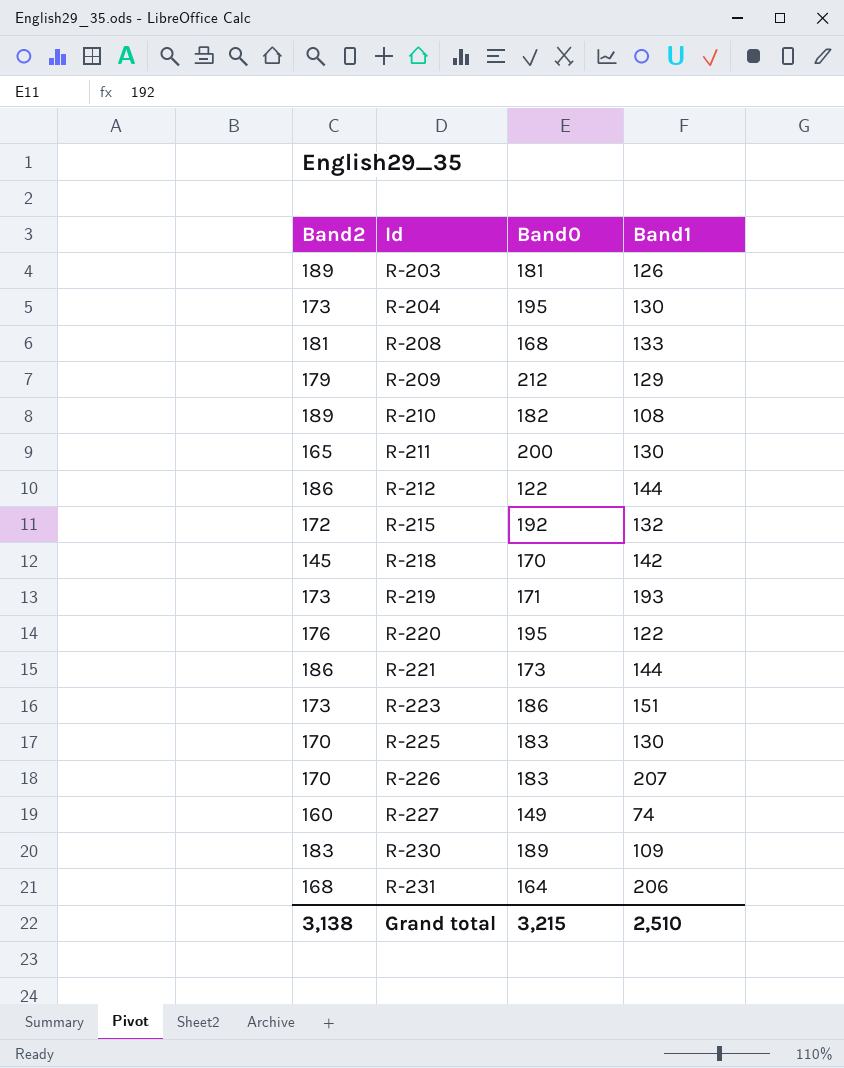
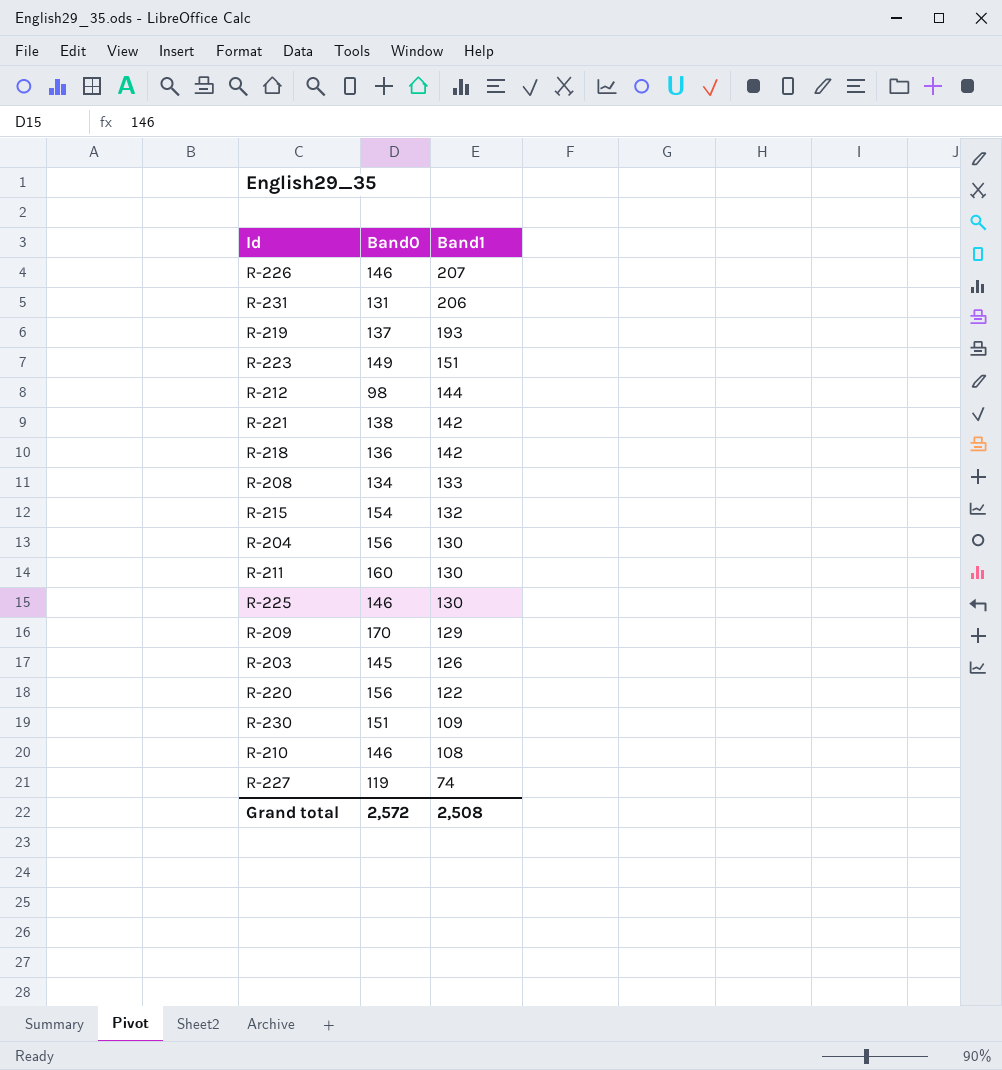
row order: Id ascending -> Band1 descending
column Band2 | position: 1 -> none
R-226 | Band0: 183 -> 146
R-231 | Band0: 164 -> 131
R-219 | Band0: 171 -> 137
R-223 | Band0: 186 -> 149
R-212 | Band0: 122 -> 98
R-221 | Band0: 173 -> 138
R-221 | Band1: 144 -> 142
R-218 | Band0: 170 -> 136
R-208 | Band0: 168 -> 134
R-215 | Band0: 192 -> 154
R-204 | Band0: 195 -> 156
R-211 | Band0: 200 -> 160
R-225 | Band0: 183 -> 146
R-209 | Band0: 212 -> 170
R-203 | Band0: 181 -> 145
R-220 | Band0: 195 -> 156
R-230 | Band0: 189 -> 151
R-210 | Band0: 182 -> 146
R-227 | Band0: 149 -> 119
Grand total | Band0: 3,215 -> 2,572
Grand total | Band1: 2,510 -> 2,508

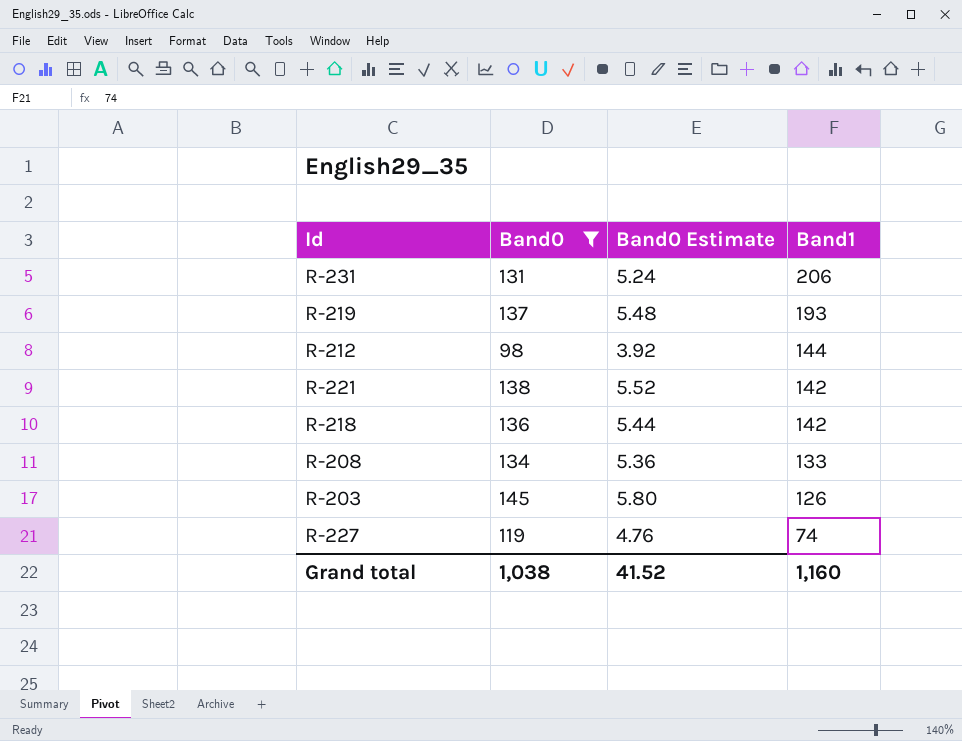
filter: none -> Band0 <= 145
column Band0 Estimate | formula: none -> [Band0] * 0.04
Grand total | Band0: 2,572 -> 1,038
Grand total | Band1: 2,508 -> 1,160

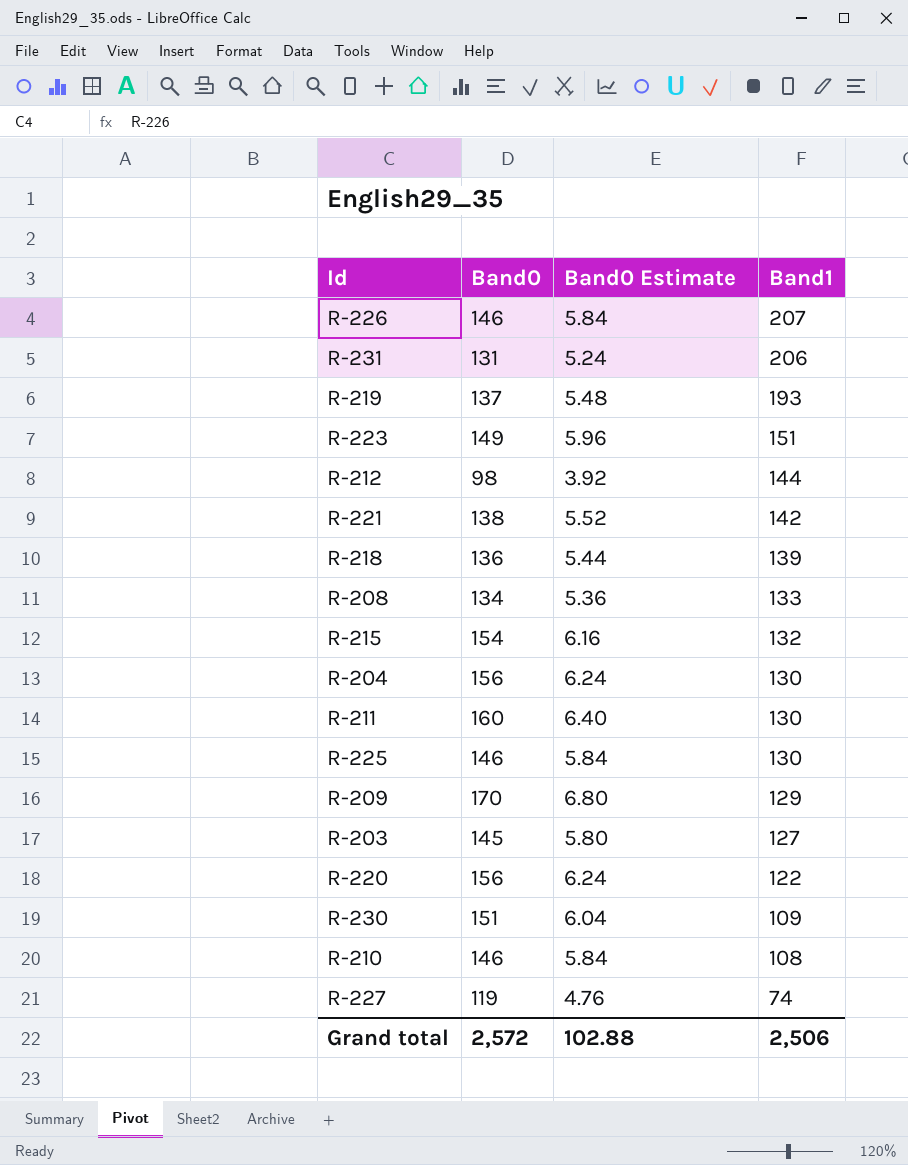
filter: Band0 <= 145 -> none
R-218 | Band1: 142 -> 139
R-203 | Band1: 126 -> 127
Grand total | Band0: 1,038 -> 2,572
Grand total | Band0 Estimate: 41.52 -> 102.88
Grand total | Band1: 1,160 -> 2,506

